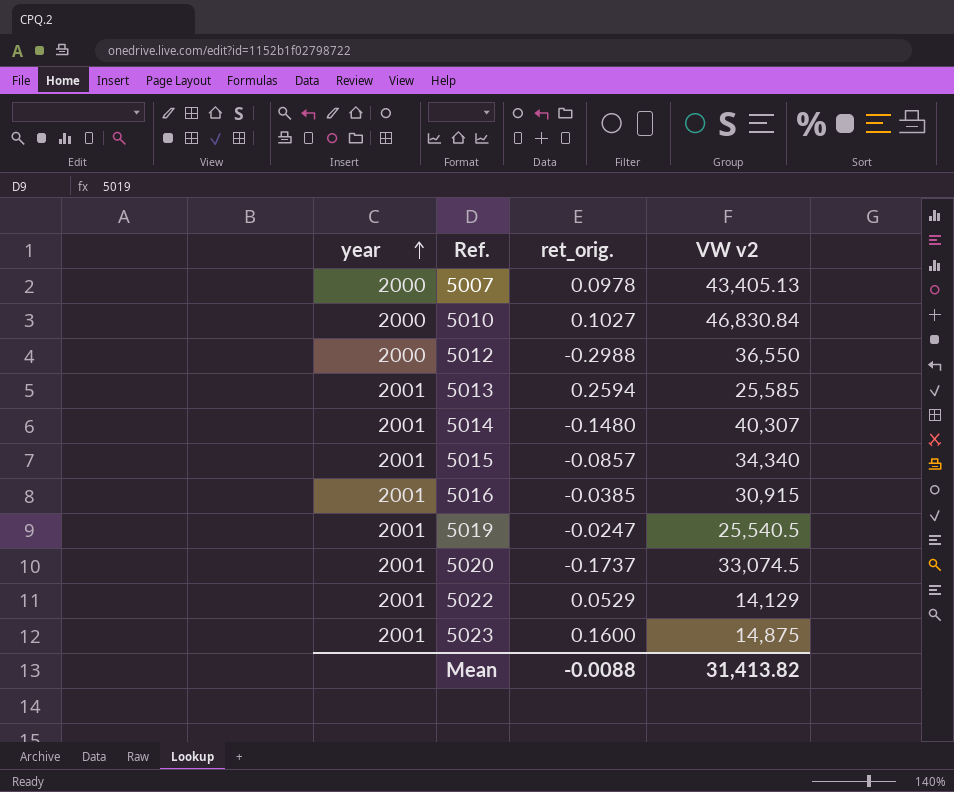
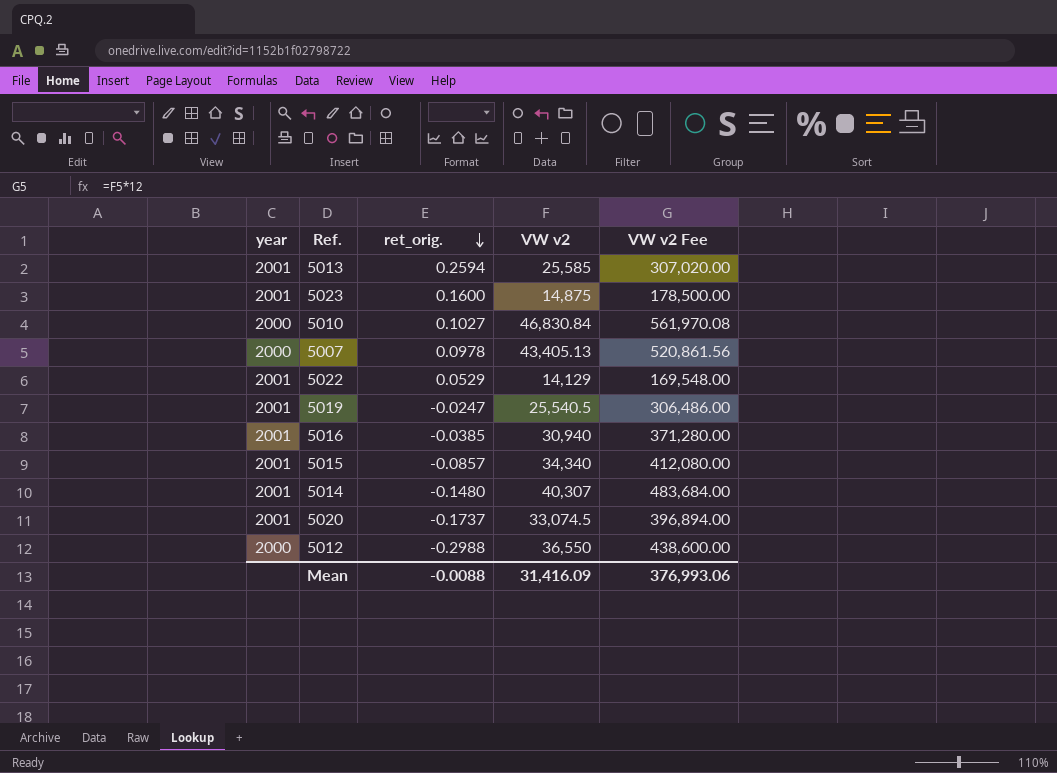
row order: year ascending -> ret_orig. descending
column VW v2 Fee | formula: none -> [VW v2] * 12
5016 | VW v2: 30,915 -> 30,940
Mean | VW v2: 31,413.82 -> 31,416.09

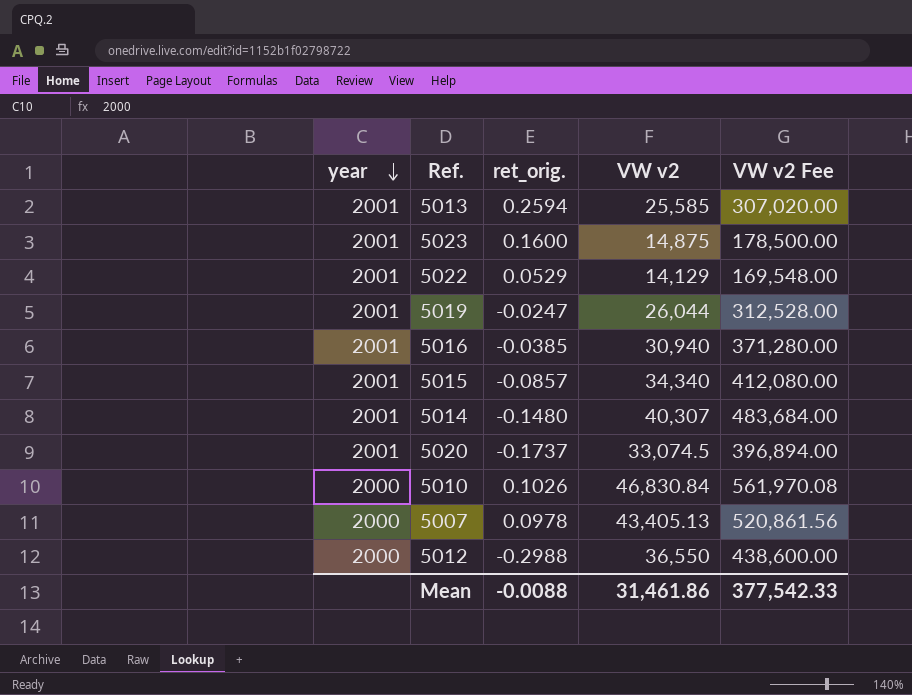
row order: ret_orig. descending -> year descending
5019 | VW v2: 25,540.5 -> 26,044
5019 | VW v2 Fee: 306,486.00 -> 312,528.00
5010 | ret_orig.: 0.1027 -> 0.1026
Mean | VW v2: 31,416.09 -> 31,461.86
Mean | VW v2 Fee: 376,993.06 -> 377,542.33

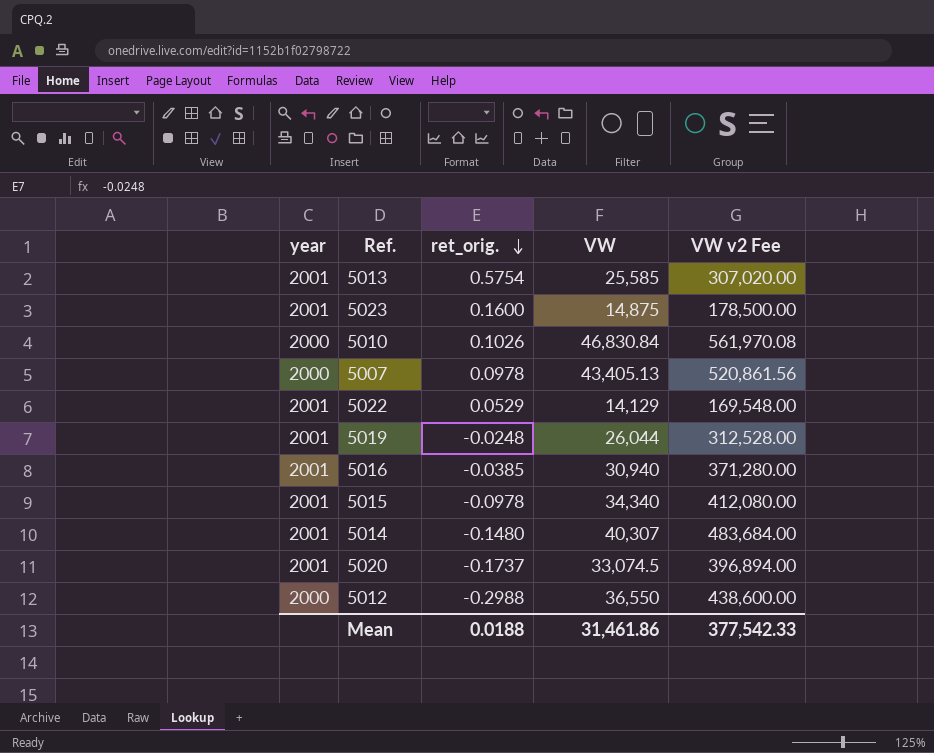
row order: year descending -> ret_orig. descending
column name: VW v2 -> VW
5013 | ret_orig.: 0.2594 -> 0.5754
5019 | ret_orig.: -0.0247 -> -0.0248
5015 | ret_orig.: -0.0857 -> -0.0978
Mean | ret_orig.: -0.0088 -> 0.0188

